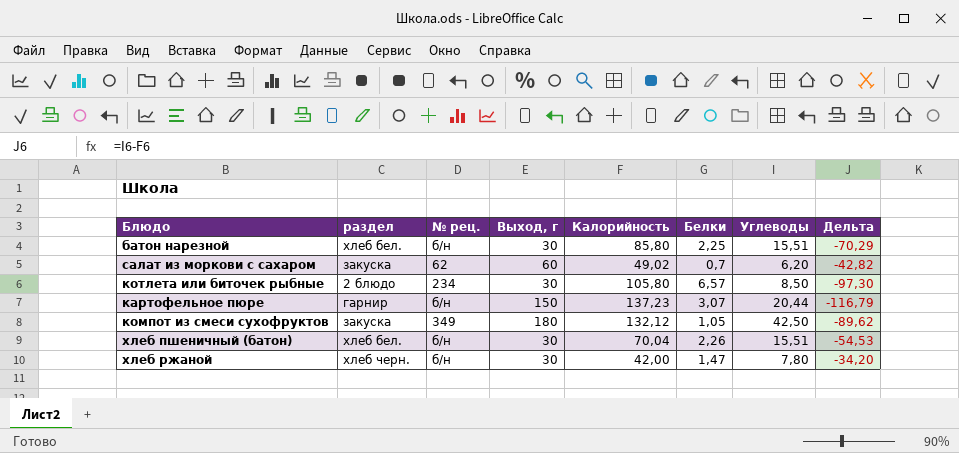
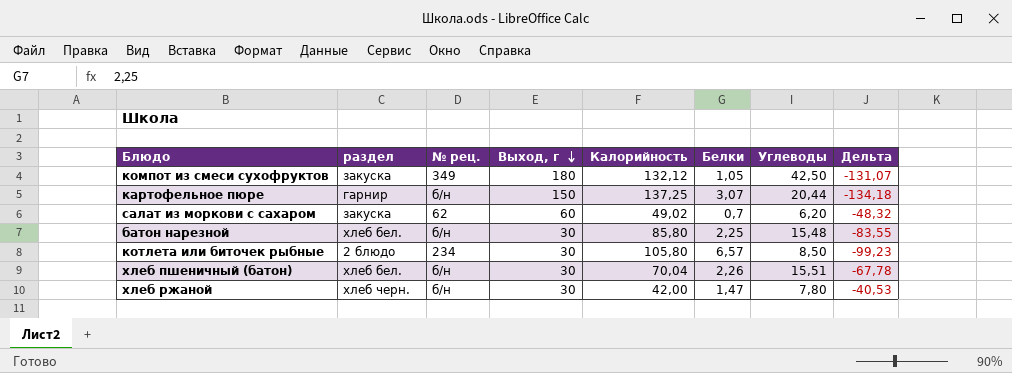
row order: none -> Выход, г descending
column Дельта | formula: [Углеводы] - [Калорийность] -> [Белки] - [Калорийность]
картофельное пюре | Калорийность: 137,23 -> 137,25
батон нарезной | Углеводы: 15,51 -> 15,48

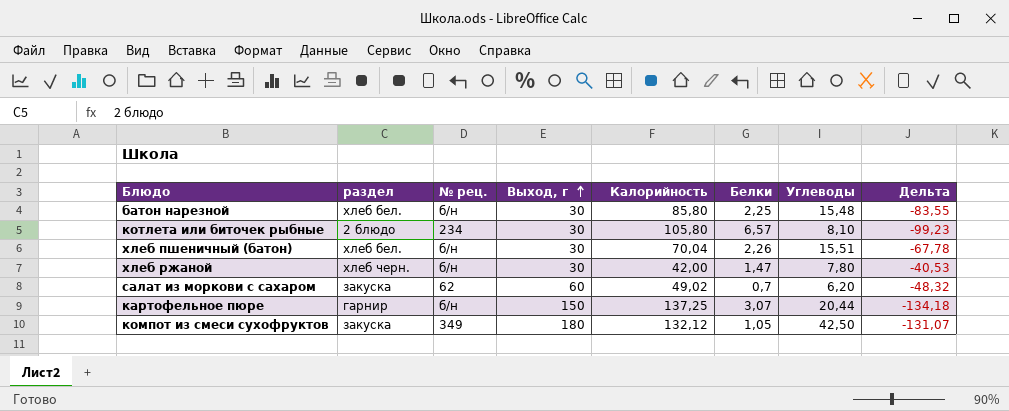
row order: Выход, г descending -> Выход, г ascending
котлета или биточек рыбные | Углеводы: 8,50 -> 8,10

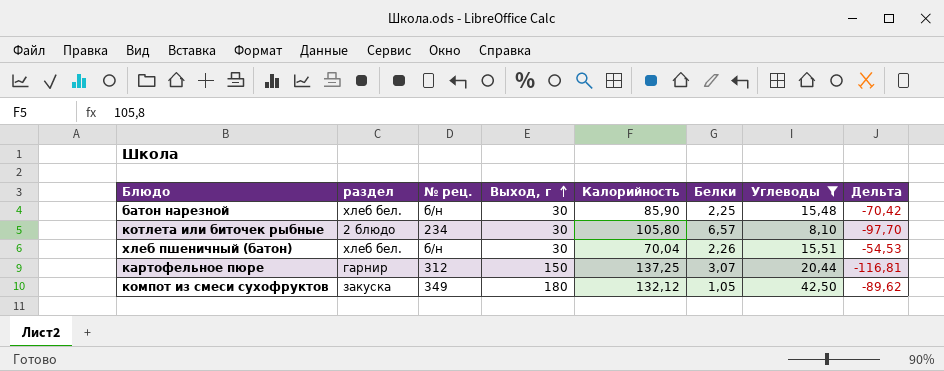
filter: none -> Углеводы >= 8,10
column Дельта | formula: [Белки] - [Калорийность] -> [Углеводы] - [Калорийность]
батон нарезной | Калорийность: 85,80 -> 85,90
картофельное пюре | № рец.: б/н -> 312

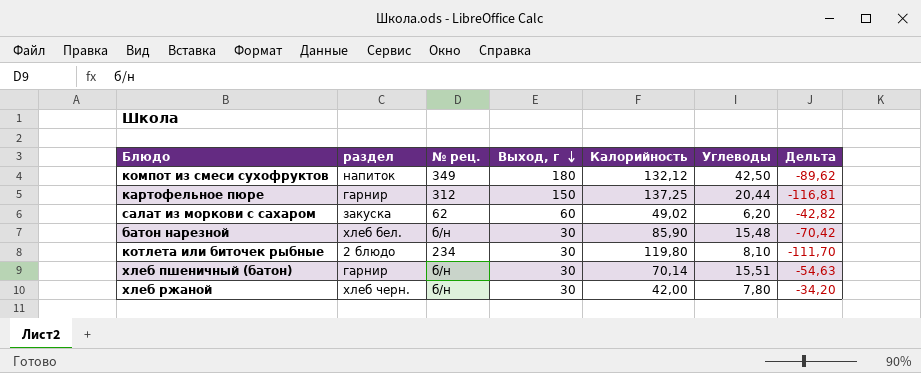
filter: Углеводы >= 8,10 -> none
row order: Выход, г ascending -> Выход, г descending
column Белки | position: 6 -> none
компот из смеси сухофруктов | раздел: закуска -> напиток
котлета или биточек рыбные | Калорийность: 105,80 -> 119,80
котлета или биточек рыбные | Дельта: -97,70 -> -111,70
хлеб пшеничный (батон) | раздел: хлеб бел. -> гарнир
хлеб пшеничный (батон) | Калорийность: 70,04 -> 70,14
хлеб пшеничный (батон) | Дельта: -54,53 -> -54,63

